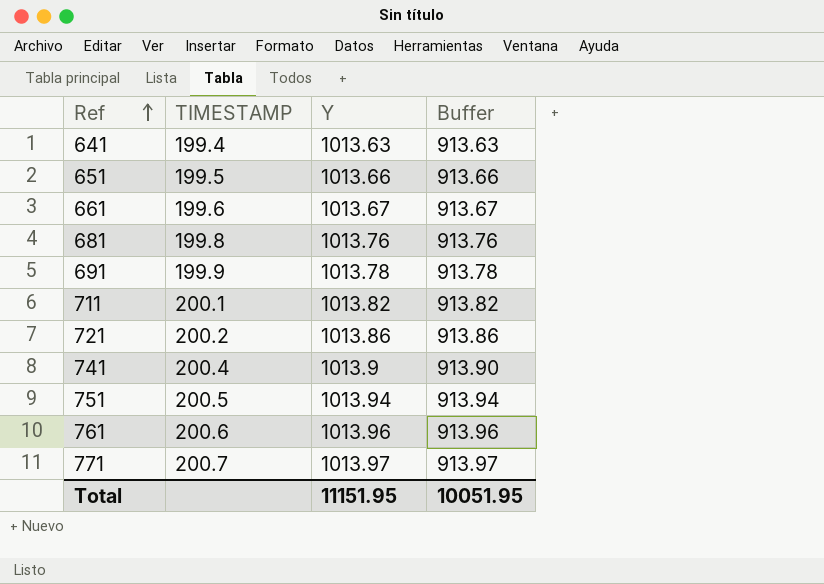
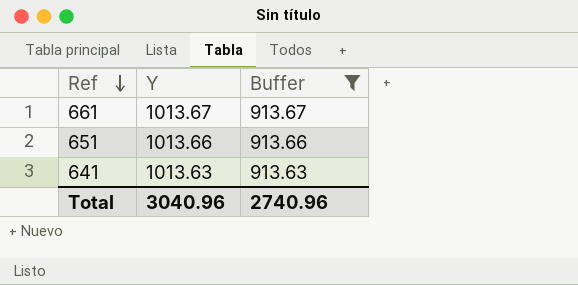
filter: none -> Buffer <= 913.67
row order: Ref ascending -> Ref descending
column TIMESTAMP | position: 2 -> none
Total | Y: 11151.95 -> 3040.96
Total | Buffer: 10051.95 -> 2740.96

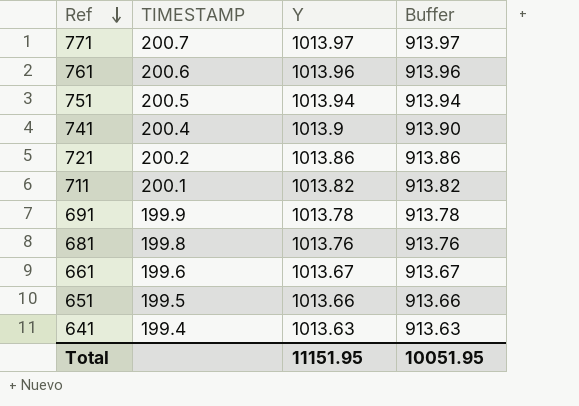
filter: Buffer <= 913.67 -> none
column TIMESTAMP | position: none -> 2
Total | Y: 3040.96 -> 11151.95
Total | Buffer: 2740.96 -> 10051.95

